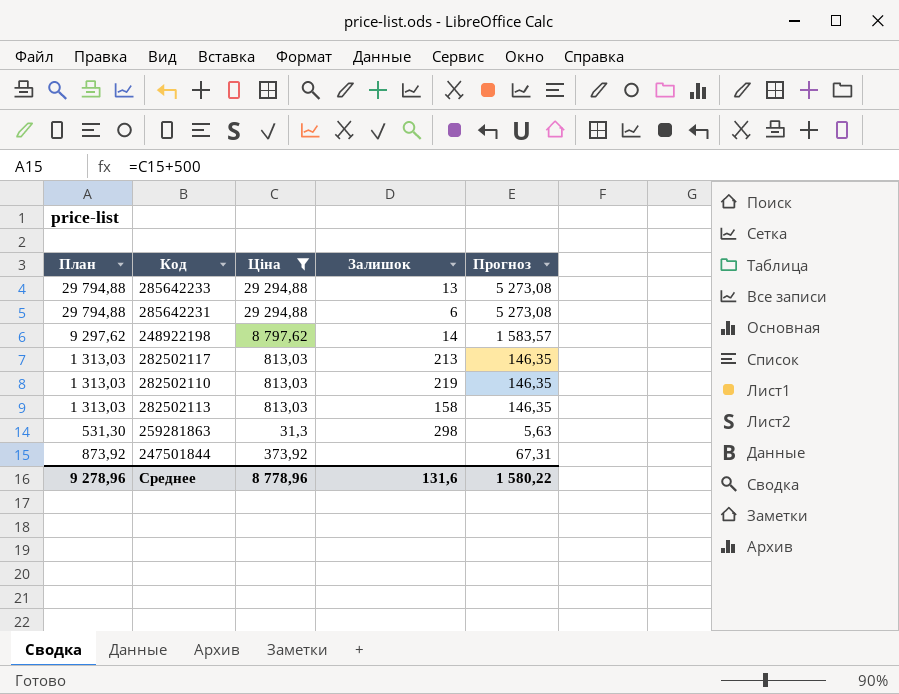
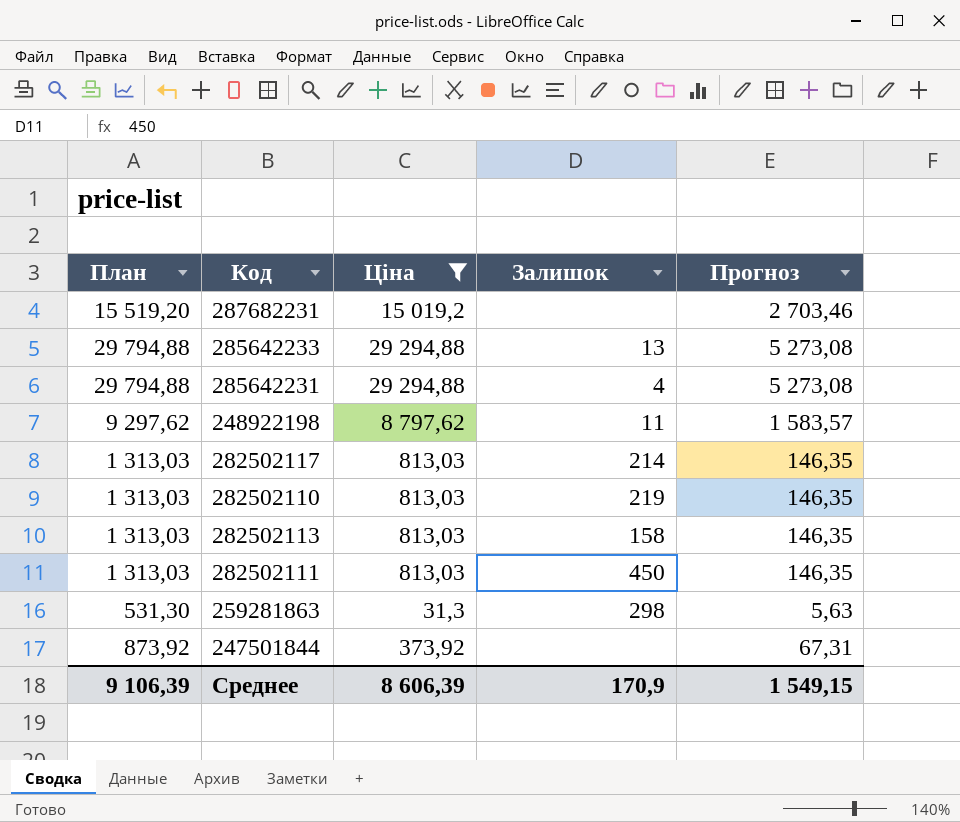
row 287682231: none -> 15 519,20 | 15 019,2 | none | 2 703,46
285642231 | Залишок: 6 -> 4
248922198 | Залишок: 14 -> 11
282502117 | Залишок: 213 -> 214
row 282502111: none -> 1 313,03 | 813,03 | 450 | 146,35
Среднее | План: 9 278,96 -> 9 106,39
Среднее | Ціна: 8 778,96 -> 8 606,39
Среднее | Залишок: 131,6 -> 170,9
Среднее | Прогноз: 1 580,22 -> 1 549,15

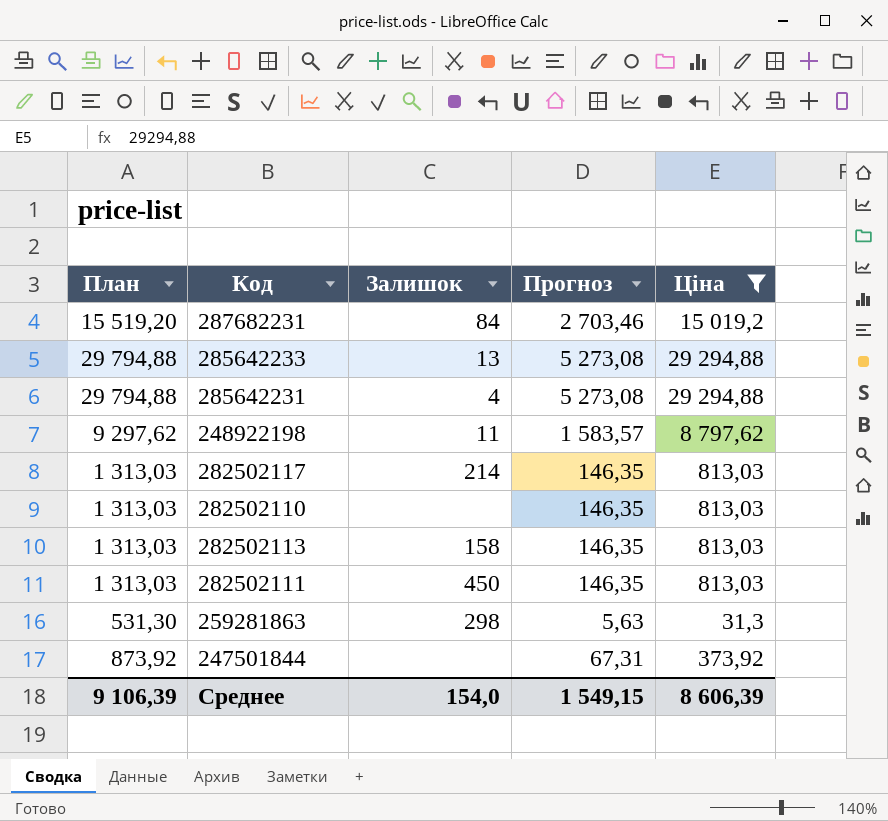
column Ціна | position: 3 -> 5
287682231 | Залишок: none -> 84
282502110 | Залишок: 219 -> none
Среднее | Залишок: 170,9 -> 154,0

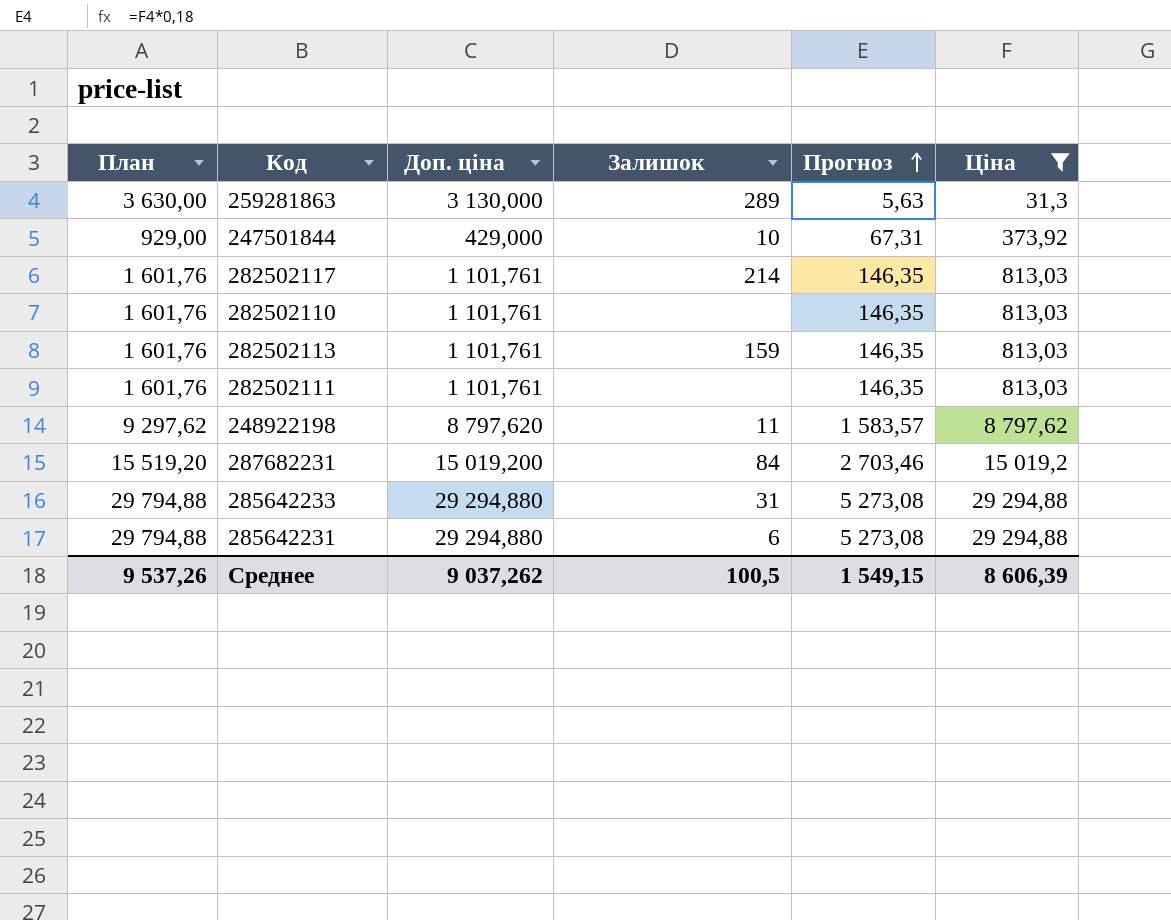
row order: none -> Прогноз ascending
column План | formula: [Ціна] + 500 -> [Доп. ціна] + 500
column Доп. ціна | position: none -> 3
259281863 | Залишок: 298 -> 289
247501844 | Залишок: none -> 10
282502113 | Залишок: 158 -> 159
282502111 | Залишок: 450 -> none
285642233 | Залишок: 13 -> 31
285642231 | Залишок: 4 -> 6
Среднее | План: 9 106,39 -> 9 537,26
Среднее | Залишок: 154,0 -> 100,5

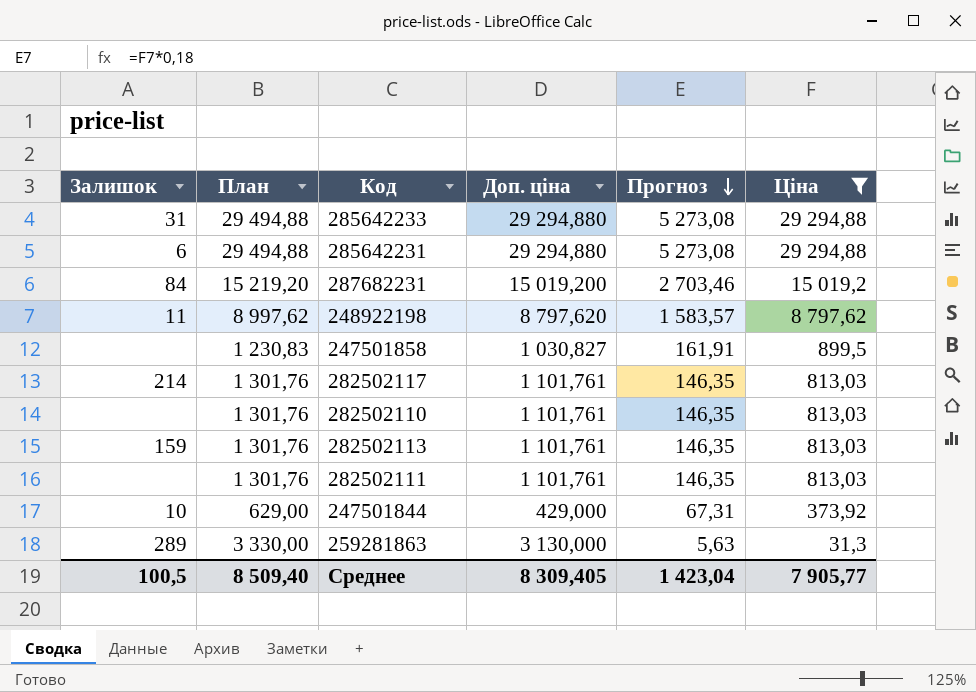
row order: Прогноз ascending -> Прогноз descending
column Залишок | position: 4 -> 1
column План | formula: [Доп. ціна] + 500 -> [Доп. ціна] + 200
row 247501858: none -> none | 1 230,83 | 1 030,827 | 161,91 | 899,5
Среднее | План: 9 537,26 -> 8 509,40
Среднее | Доп. ціна: 9 037,262 -> 8 309,405
Среднее | Прогноз: 1 549,15 -> 1 423,04
Среднее | Ціна: 8 606,39 -> 7 905,77

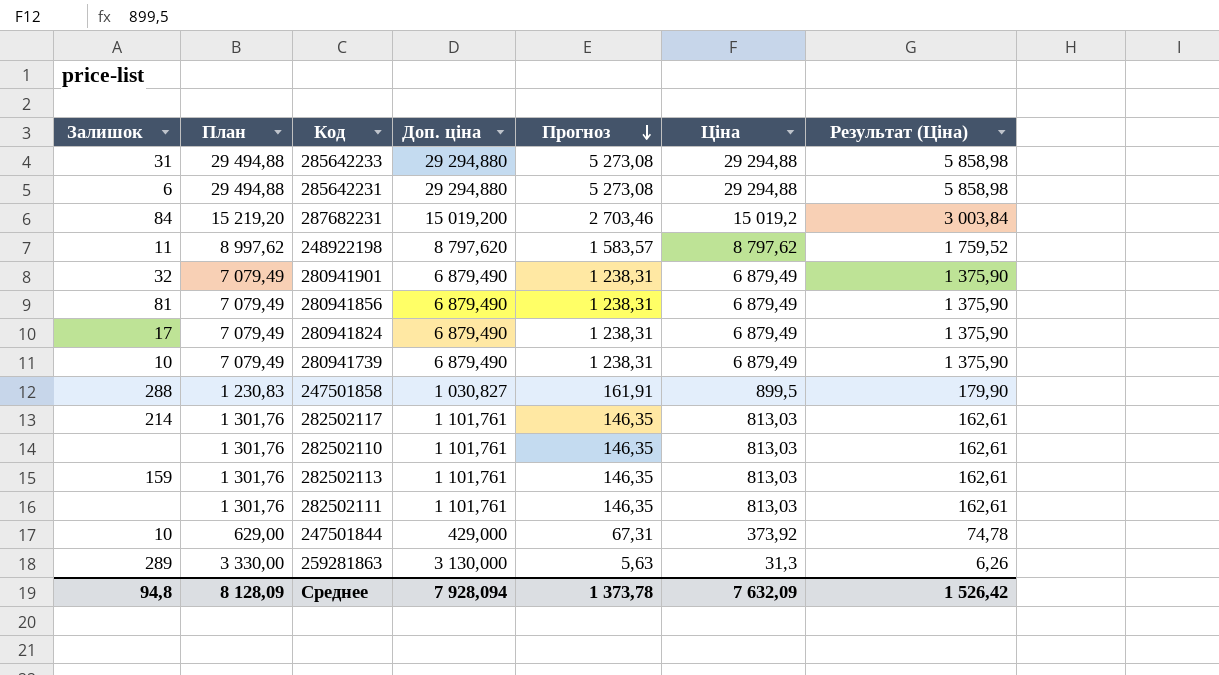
filter: Ціна != 6 879,49 -> none
column Результат (Ціна) | formula: none -> [Ціна] * 0,2
247501858 | Залишок: none -> 288
Среднее | Залишок: 100,5 -> 94,8
Среднее | План: 8 509,40 -> 8 128,09
Среднее | Доп. ціна: 8 309,405 -> 7 928,094
Среднее | Прогноз: 1 423,04 -> 1 373,78
Среднее | Ціна: 7 905,77 -> 7 632,09

